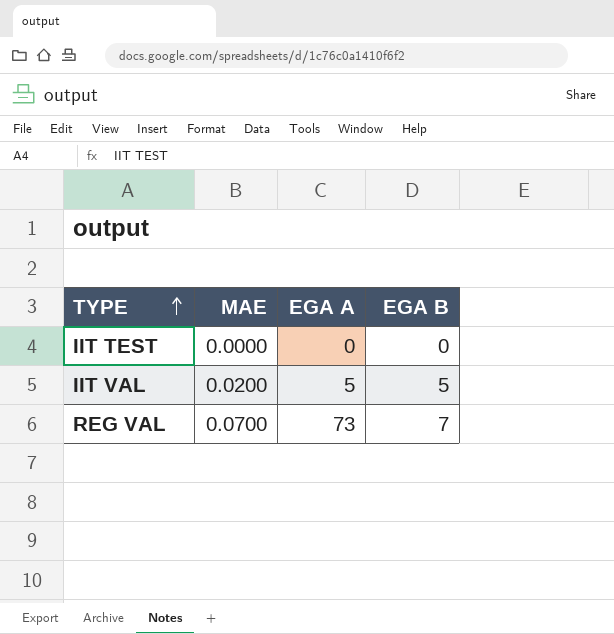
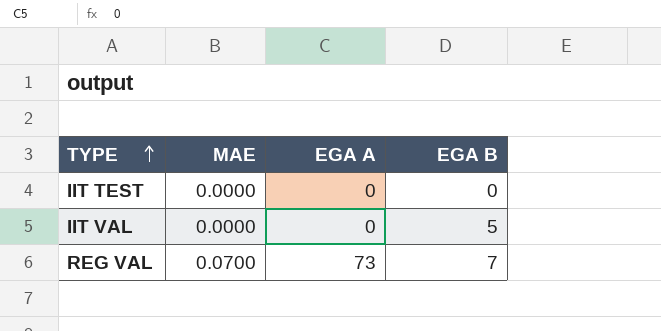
IIT VAL | MAE: 0.0200 -> 0.0000
IIT VAL | EGA A: 5 -> 0

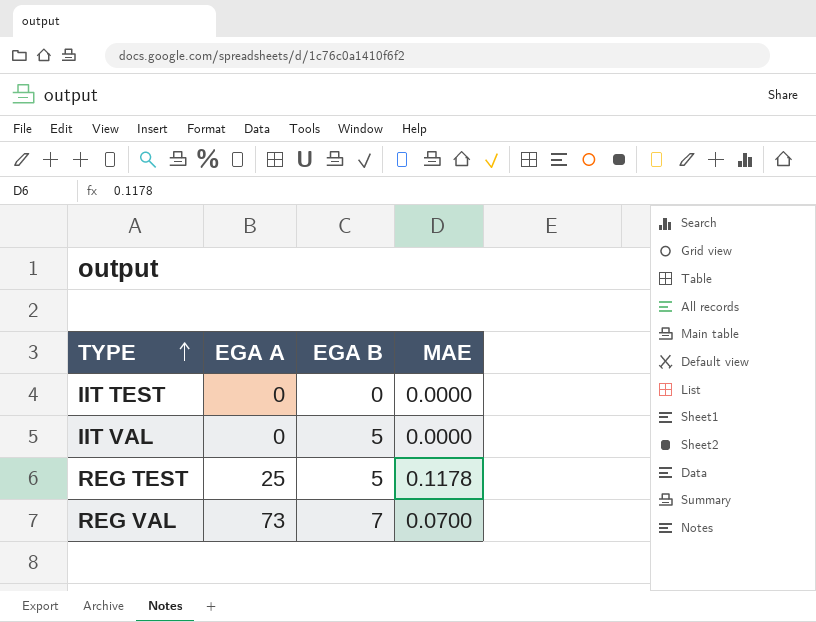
column MAE | position: 2 -> 4
row REG TEST: none -> 25 | 5 | 0.1178

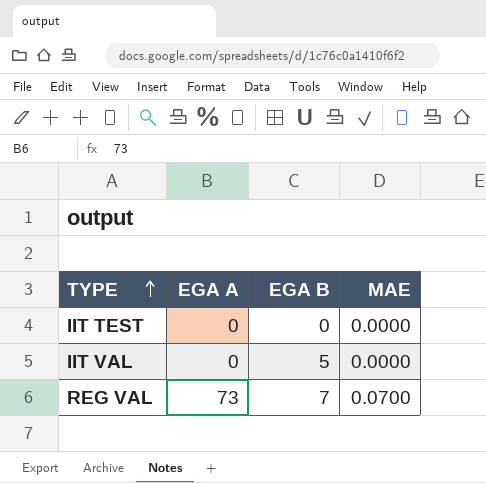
row REG TEST: 25 | 5 | 0.1178 -> none

